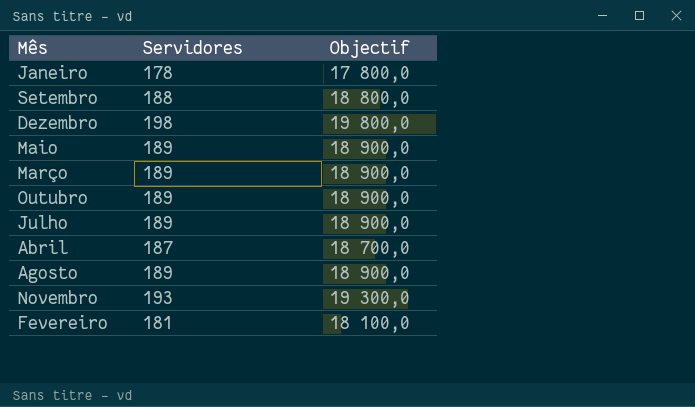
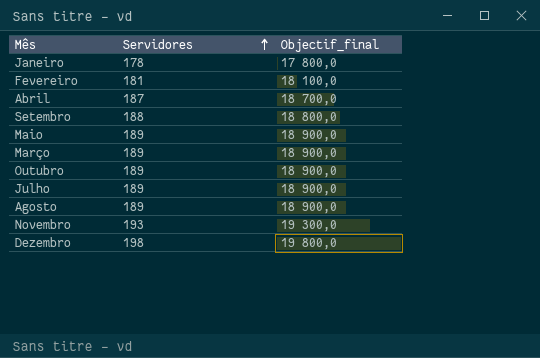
row order: none -> Servidores ascending
column name: Objectif -> Objectif_final

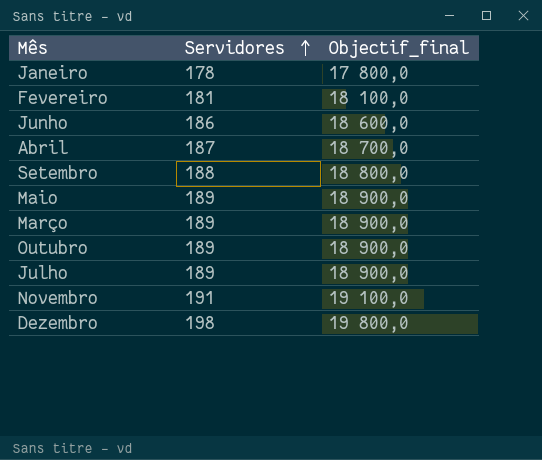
row Agosto: 189 | 18 900,0 -> none
row Junho: none -> 186 | 18 600,0
Novembro | Servidores: 193 -> 191
Novembro | Objectif_final: 19 300,0 -> 19 100,0

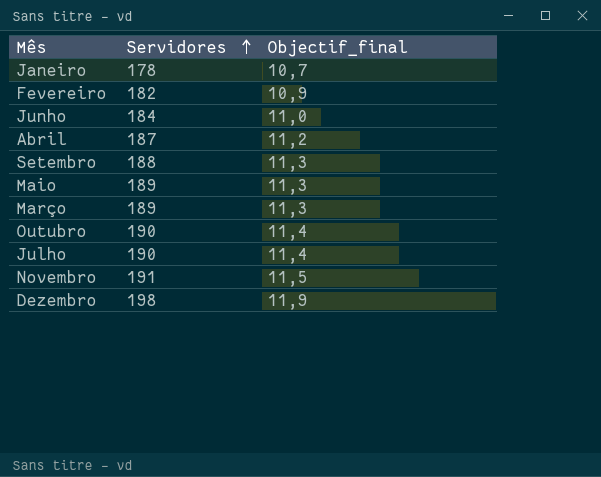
column Objectif_final | formula: [Servidores] * 100 -> [Servidores] * 0,06
Fevereiro | Servidores: 181 -> 182
Junho | Servidores: 186 -> 184
Outubro | Servidores: 189 -> 190
Julho | Servidores: 189 -> 190

